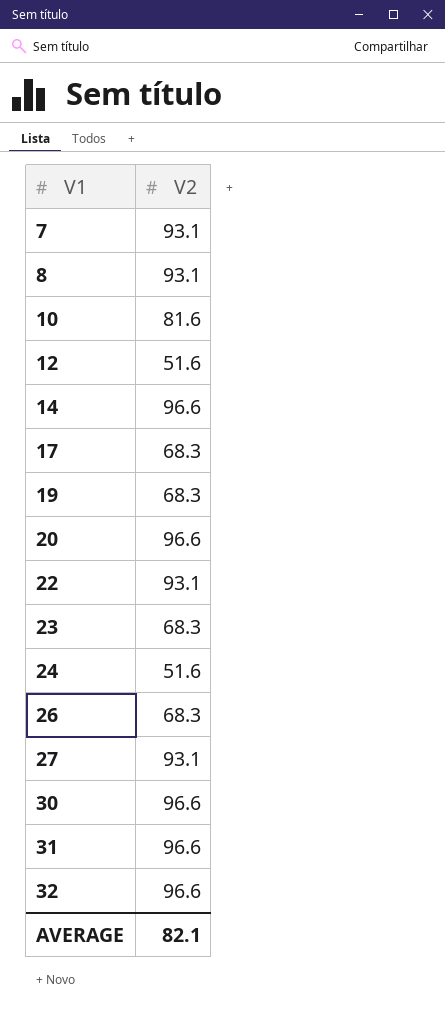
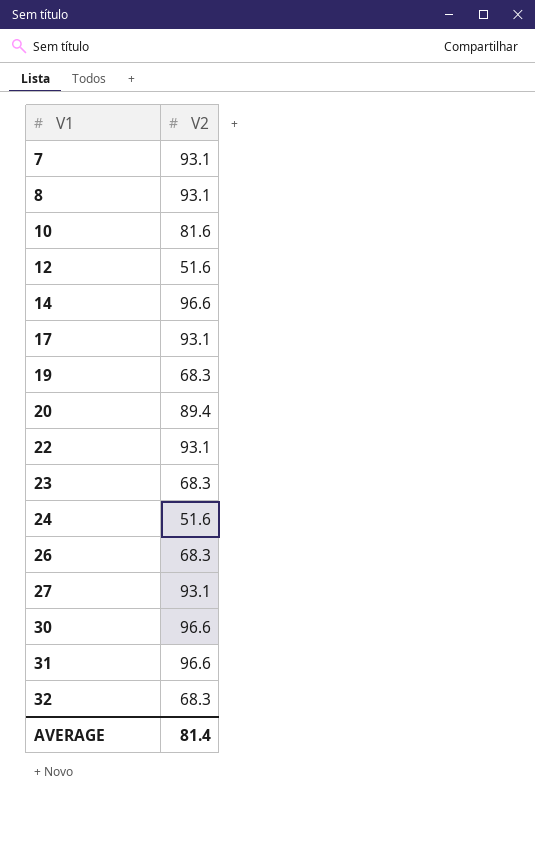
17 | V2: 68.3 -> 93.1
20 | V2: 96.6 -> 89.4
32 | V2: 96.6 -> 68.3
AVERAGE | V2: 82.1 -> 81.4

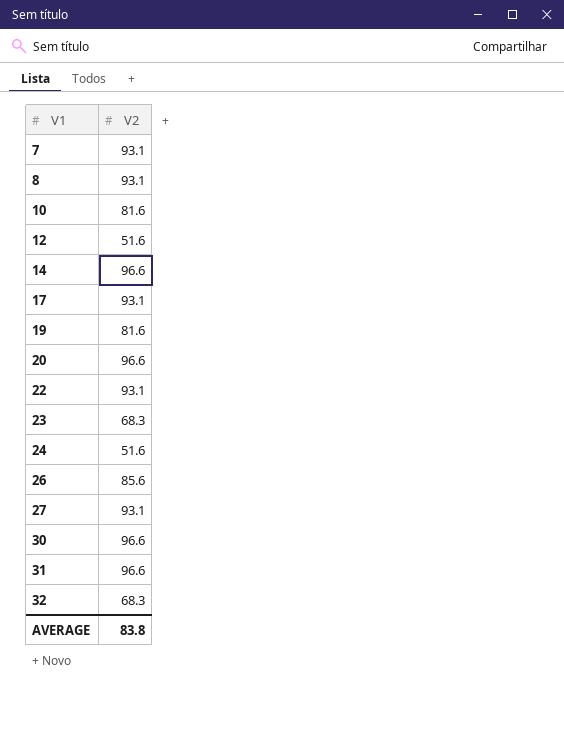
19 | V2: 68.3 -> 81.6
20 | V2: 89.4 -> 96.6
26 | V2: 68.3 -> 85.6
AVERAGE | V2: 81.4 -> 83.8

